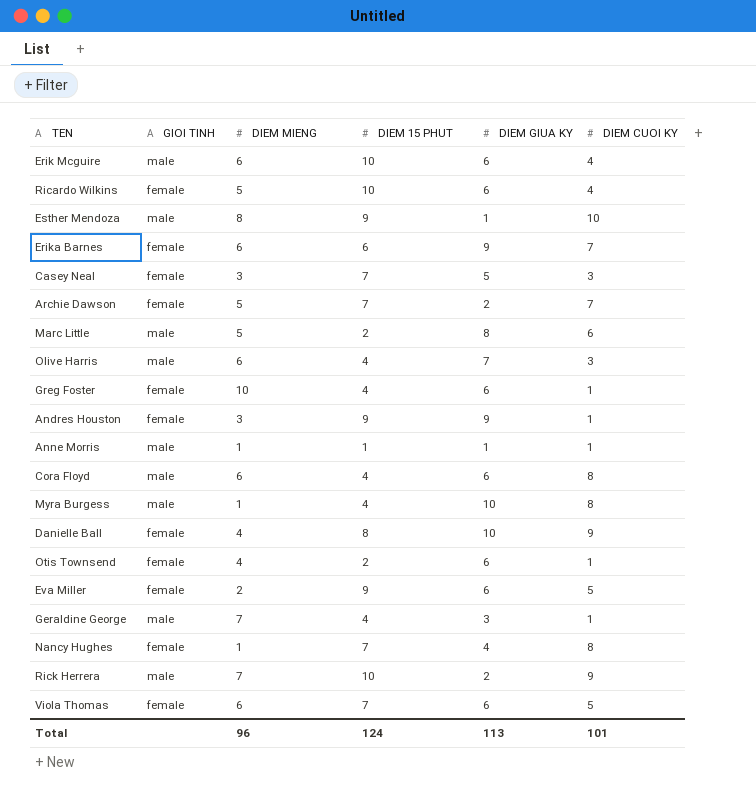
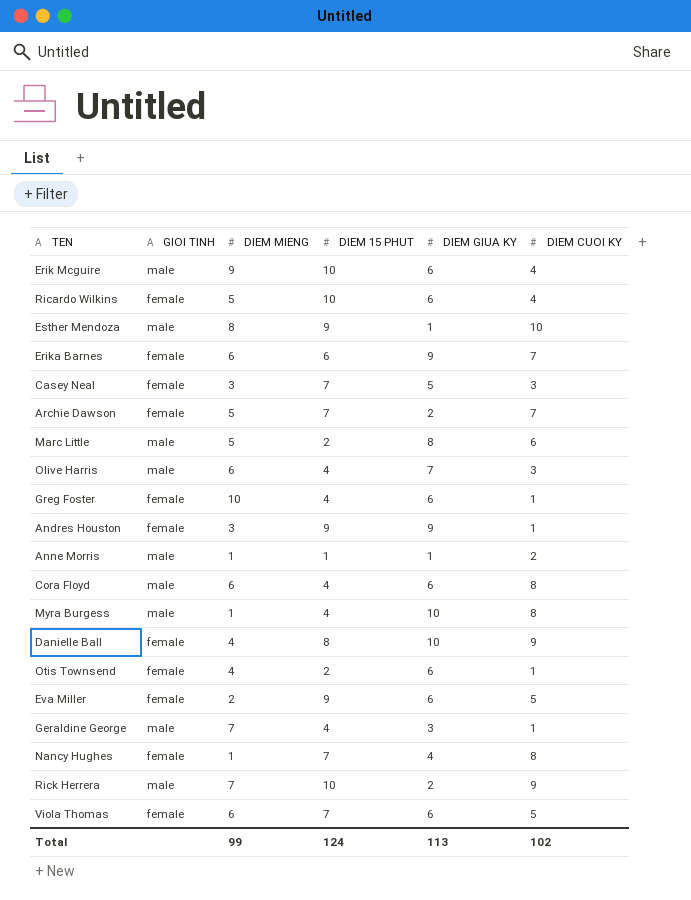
Erik Mcguire | DIEM MIENG: 6 -> 9
Anne Morris | DIEM CUOI KY: 1 -> 2
Total | DIEM MIENG: 96 -> 99
Total | DIEM CUOI KY: 101 -> 102

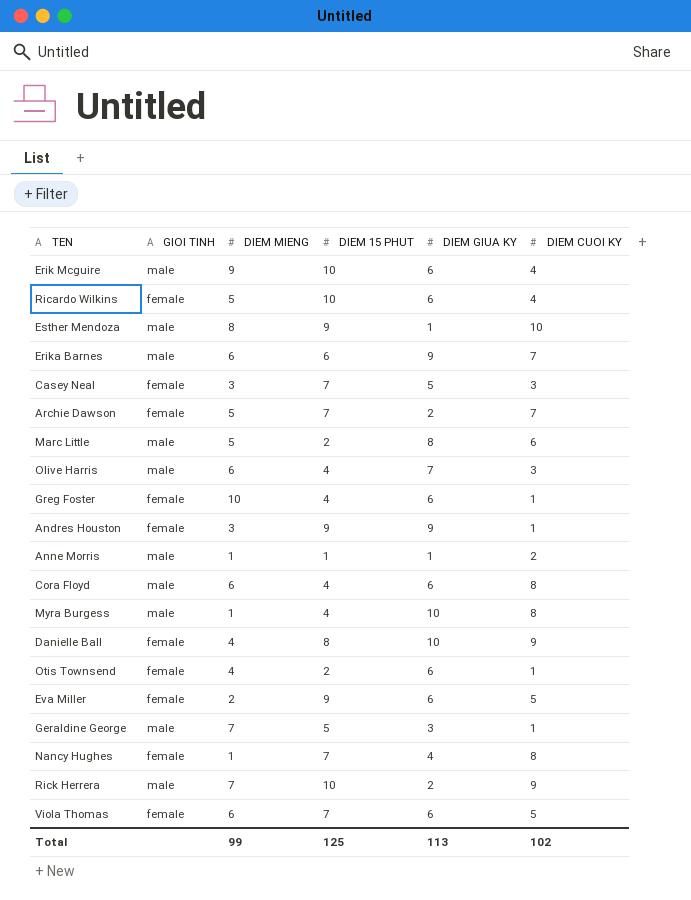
Erika Barnes | GIOI TINH: female -> male
Geraldine George | DIEM 15 PHUT: 4 -> 5
Total | DIEM 15 PHUT: 124 -> 125

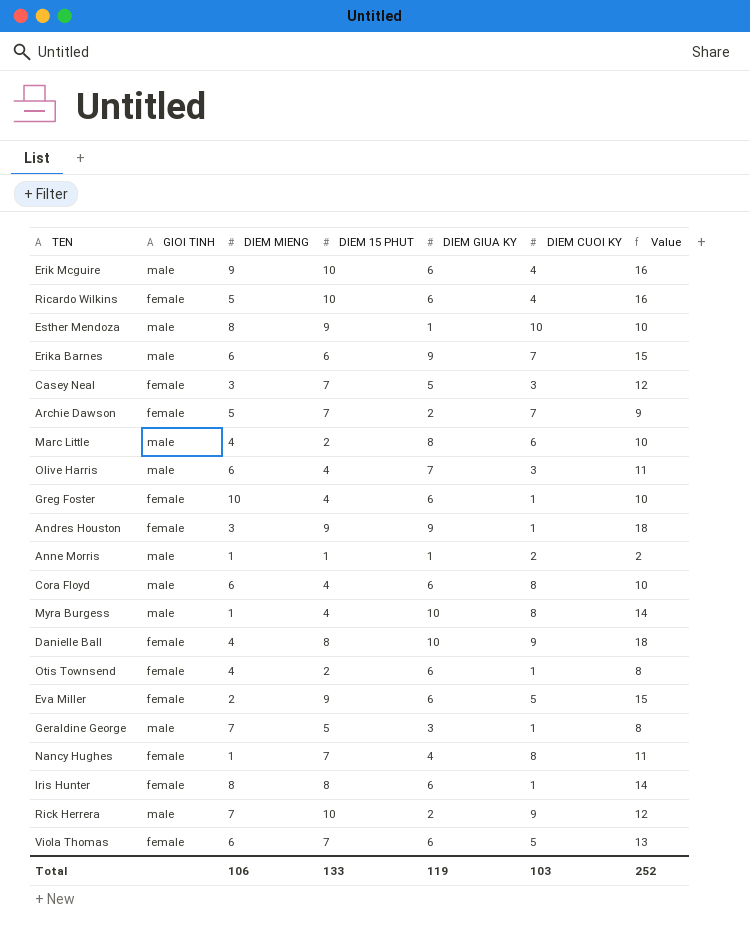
column Value | formula: none -> [DIEM 15 PHUT] + [DIEM GIUA KY]
Marc Little | DIEM MIENG: 5 -> 4
row Iris Hunter: none -> female | 8 | 8 | 6 | 1 | 14
Total | DIEM MIENG: 99 -> 106
Total | DIEM 15 PHUT: 125 -> 133
Total | DIEM GIUA KY: 113 -> 119
Total | DIEM CUOI KY: 102 -> 103

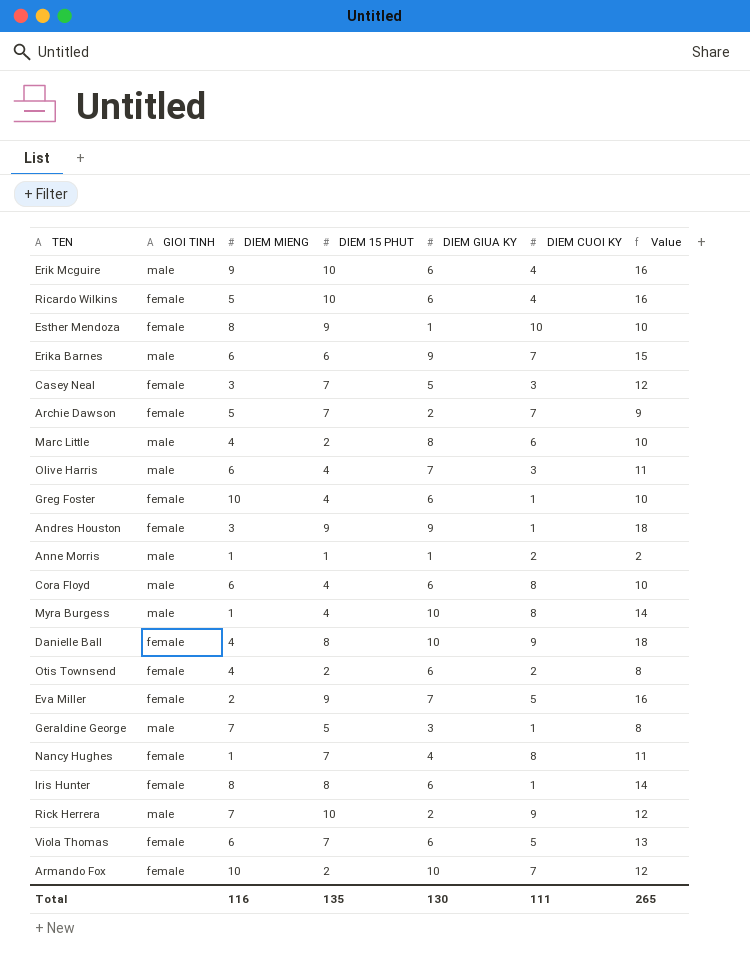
Esther Mendoza | GIOI TINH: male -> female
Otis Townsend | DIEM CUOI KY: 1 -> 2
Eva Miller | DIEM GIUA KY: 6 -> 7
Eva Miller | Value: 15 -> 16
row Armando Fox: none -> female | 10 | 2 | 10 | 7 | 12
Total | DIEM MIENG: 106 -> 116
Total | DIEM 15 PHUT: 133 -> 135
Total | DIEM GIUA KY: 119 -> 130
Total | DIEM CUOI KY: 103 -> 111
Total | Value: 252 -> 265

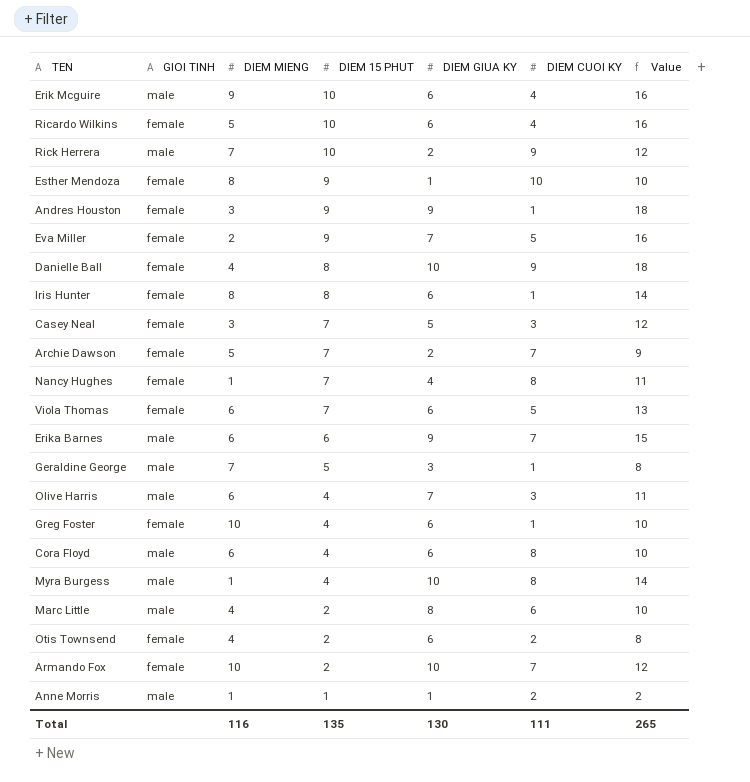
row order: none -> DIEM 15 PHUT descending

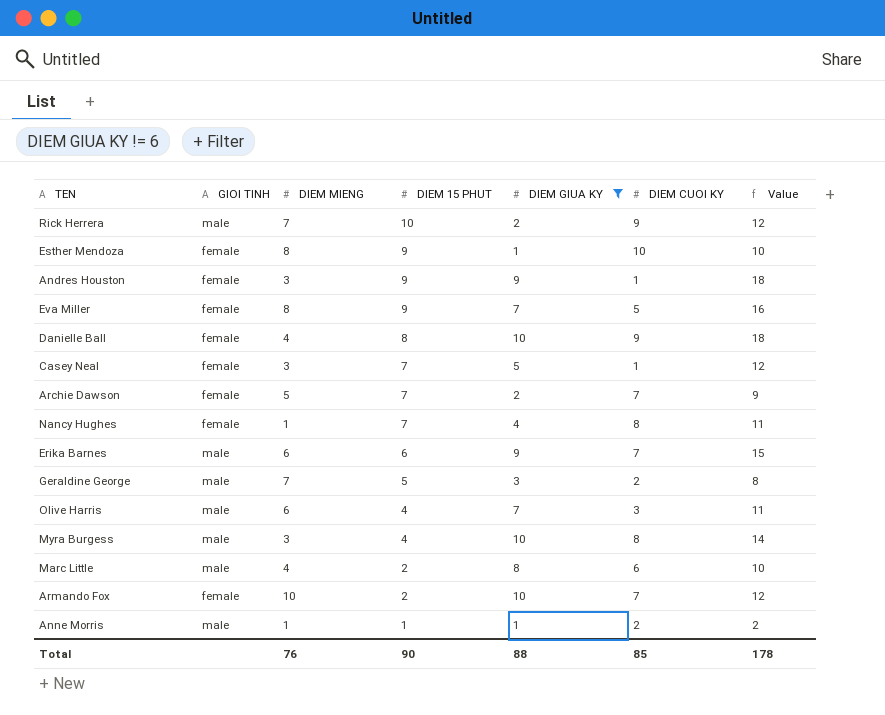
filter: none -> DIEM GIUA KY != 6
Eva Miller | DIEM MIENG: 2 -> 8
Casey Neal | DIEM CUOI KY: 3 -> 1
Geraldine George | DIEM CUOI KY: 1 -> 2
Myra Burgess | DIEM MIENG: 1 -> 3
Total | DIEM MIENG: 116 -> 76
Total | DIEM 15 PHUT: 135 -> 90
Total | DIEM GIUA KY: 130 -> 88
Total | DIEM CUOI KY: 111 -> 85
Total | Value: 265 -> 178

